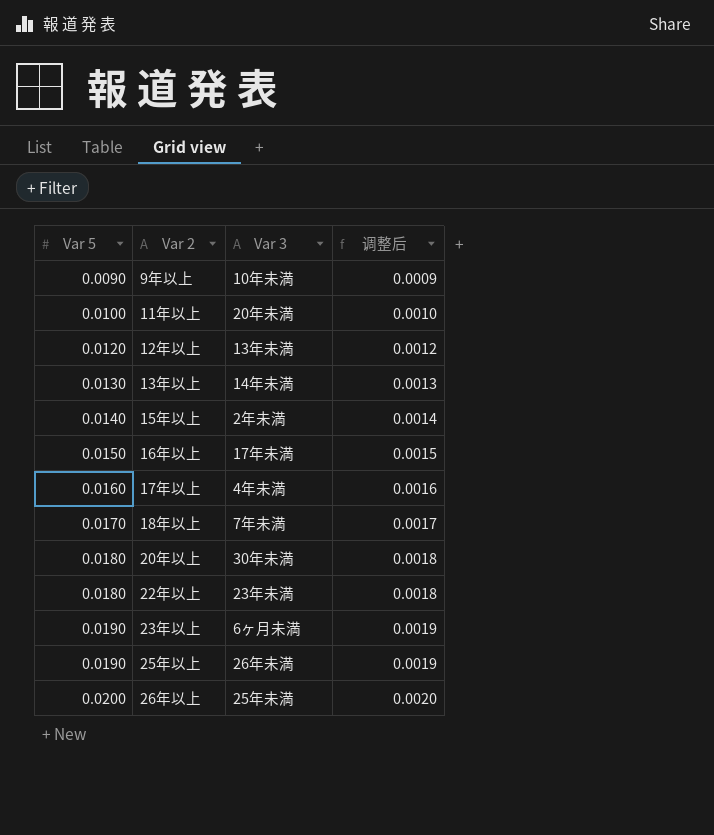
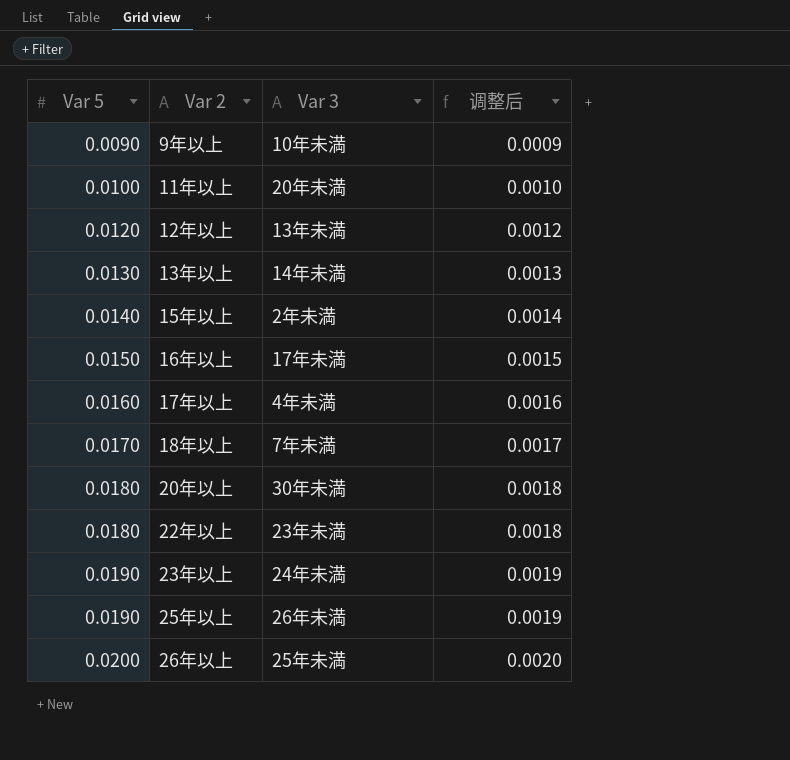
23年以上 | Var 3: 6ヶ月未満 -> 24年未満

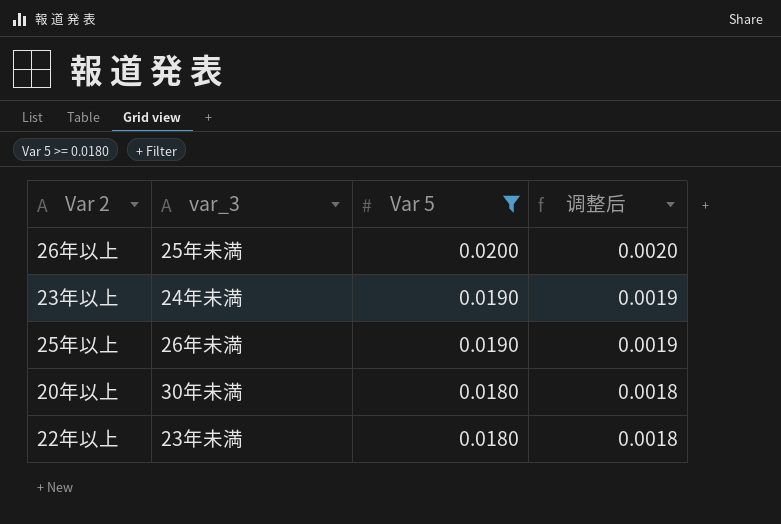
filter: none -> Var 5 >= 0.0180
row order: Var 5 ascending -> Var 5 descending
column name: Var 3 -> var_3
column Var 5 | position: 1 -> 3

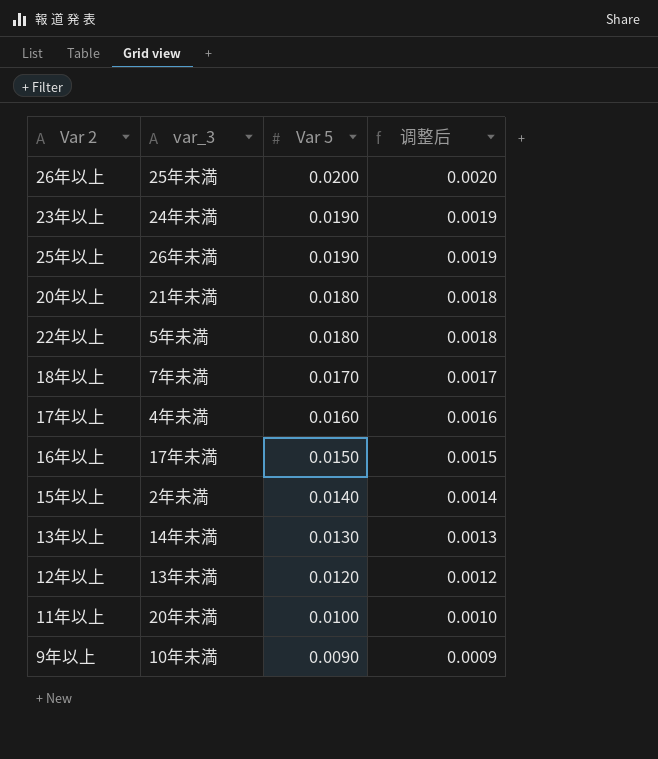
filter: Var 5 >= 0.0180 -> none
20年以上 | var_3: 30年未満 -> 21年未満
22年以上 | var_3: 23年未満 -> 5年未満

